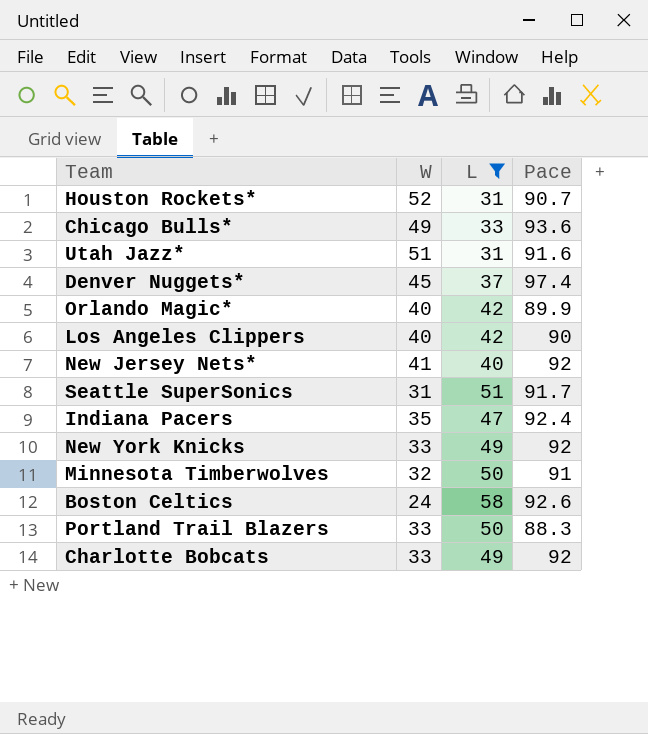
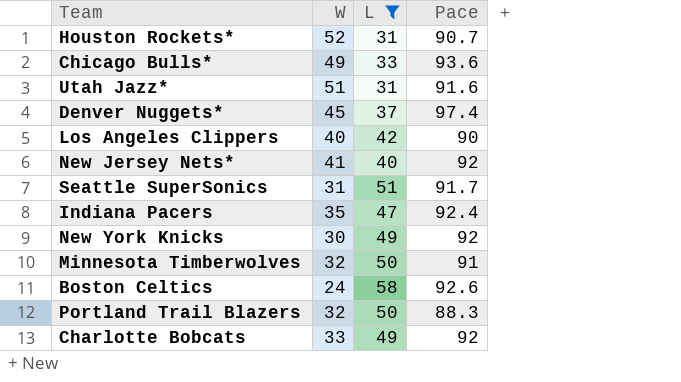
row Orlando Magic*: 40 | 42 | 89.9 -> none
New York Knicks | W: 33 -> 30
Portland Trail Blazers | W: 33 -> 32

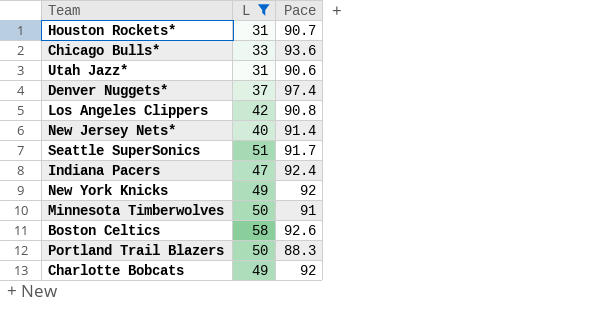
column W | position: 2 -> none
Utah Jazz* | Pace: 91.6 -> 90.6
Los Angeles Clippers | Pace: 90 -> 90.8
New Jersey Nets* | Pace: 92 -> 91.4

